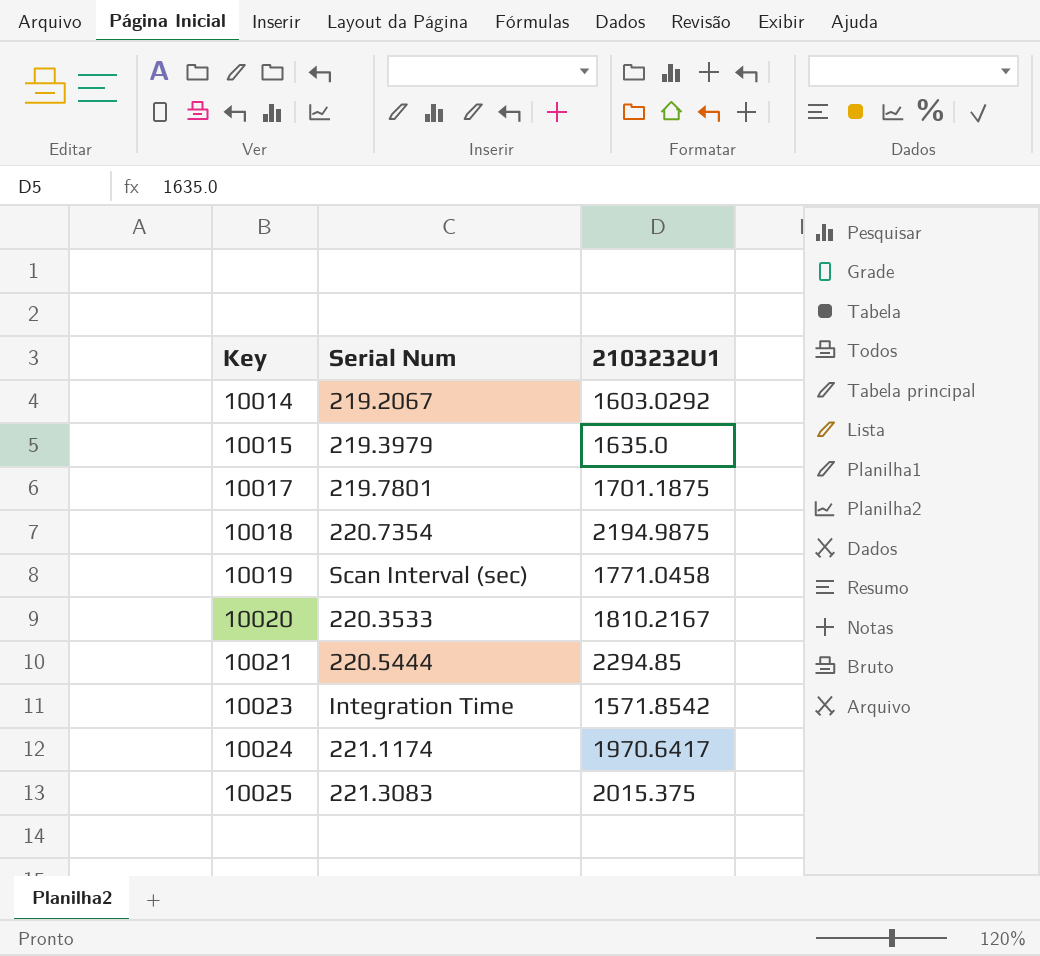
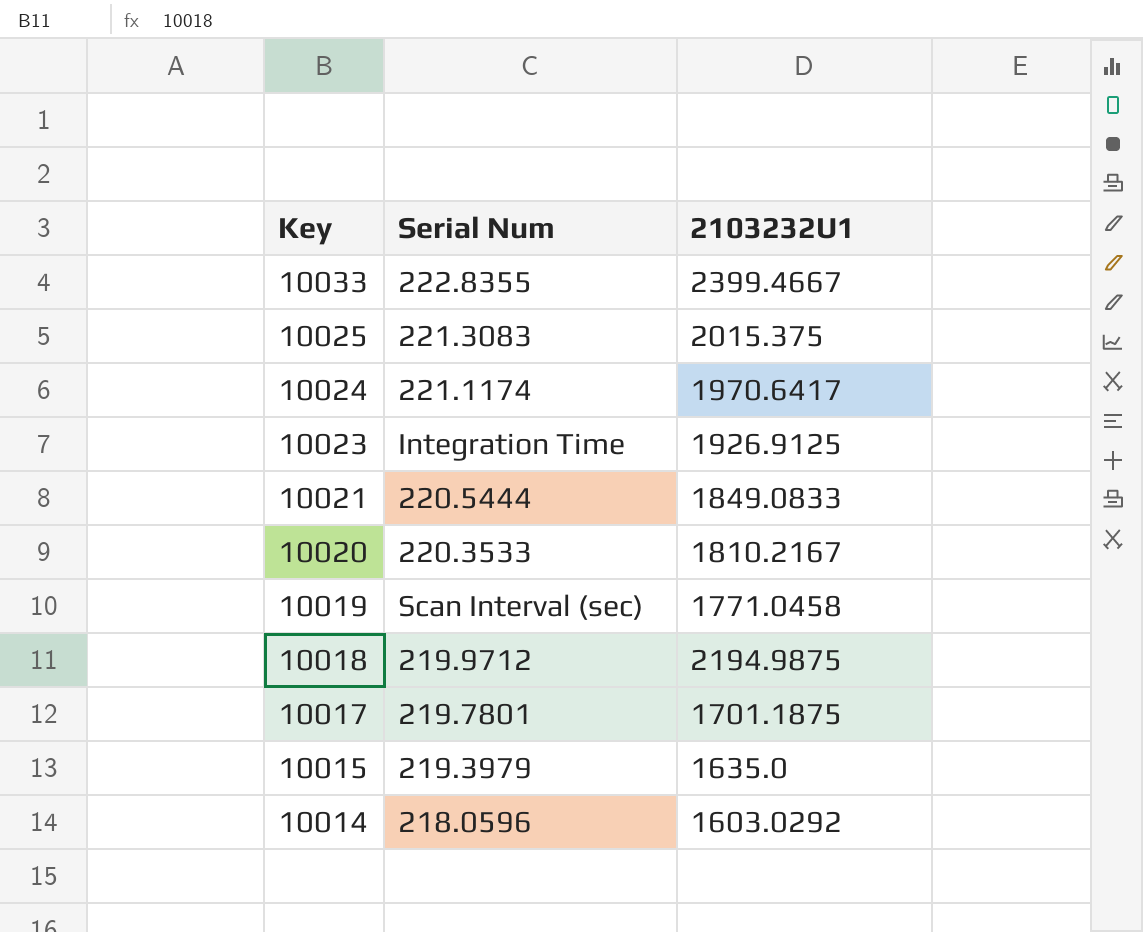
row order: Key ascending -> Key descending
row 10033: none -> 222.8355 | 2399.4667
10023 | 2103232U1: 1571.8542 -> 1926.9125
10021 | 2103232U1: 2294.85 -> 1849.0833
10018 | Serial Num: 220.7354 -> 219.9712
10014 | Serial Num: 219.2067 -> 218.0596

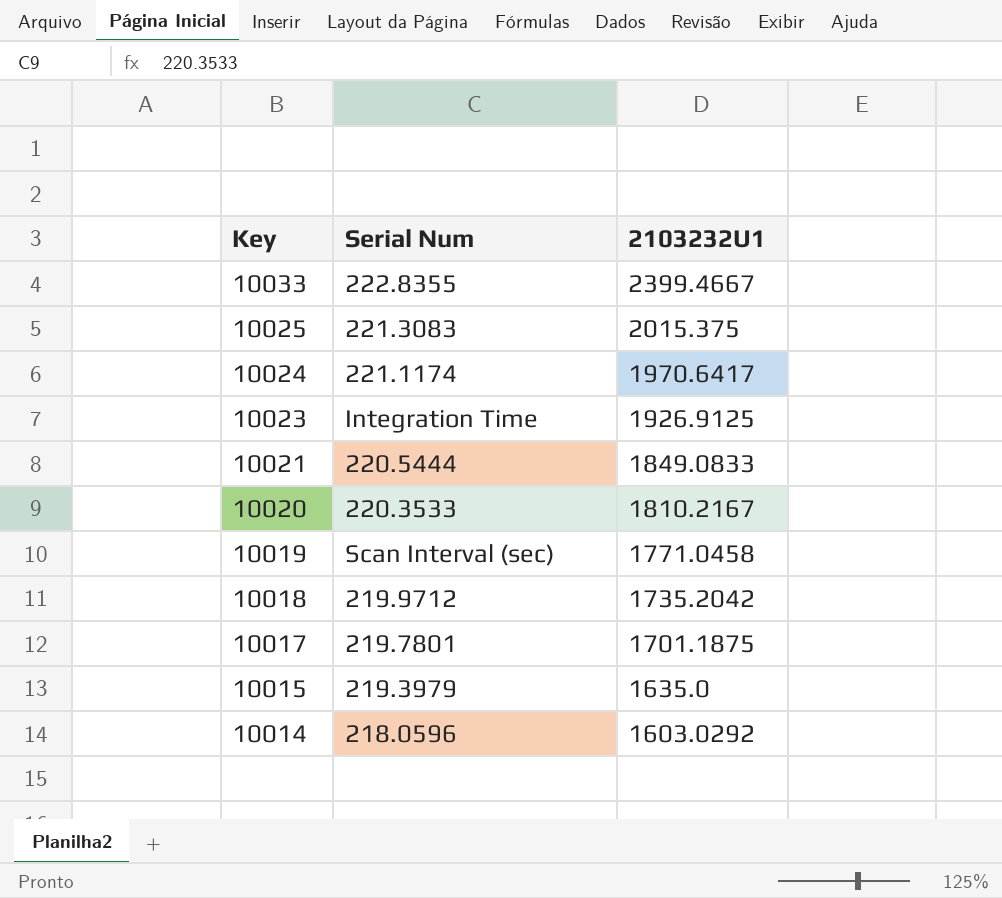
10018 | 2103232U1: 2194.9875 -> 1735.2042

